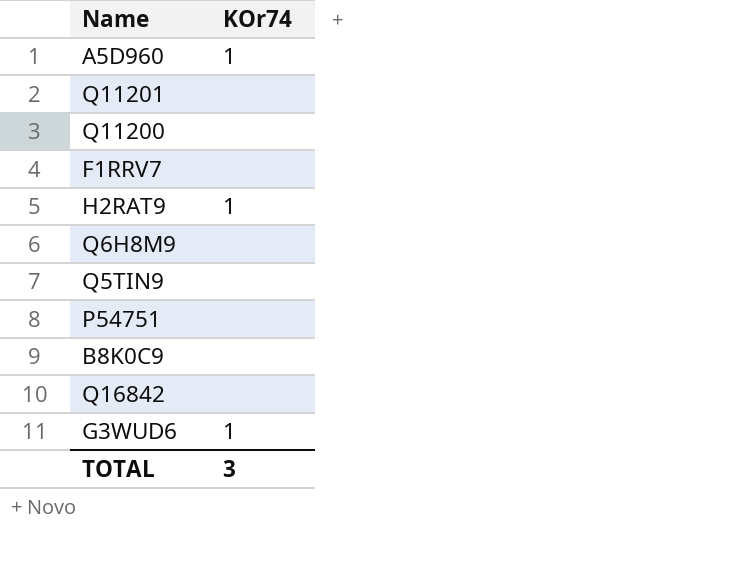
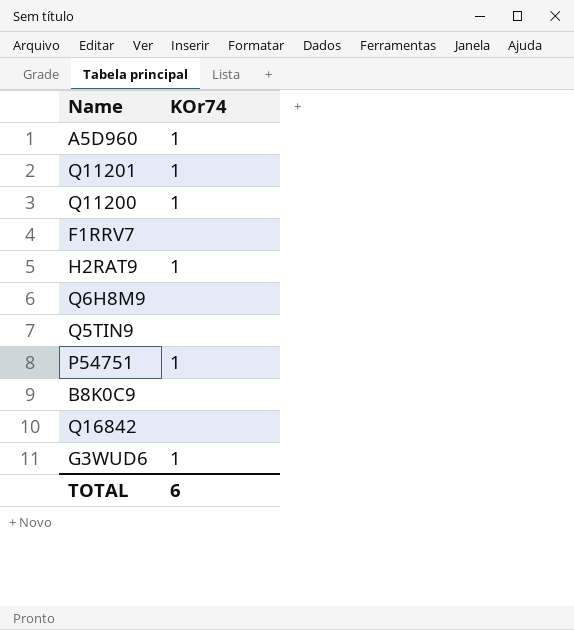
Q11201 | KOr74: none -> 1
Q11200 | KOr74: none -> 1
P54751 | KOr74: none -> 1
TOTAL | KOr74: 3 -> 6

